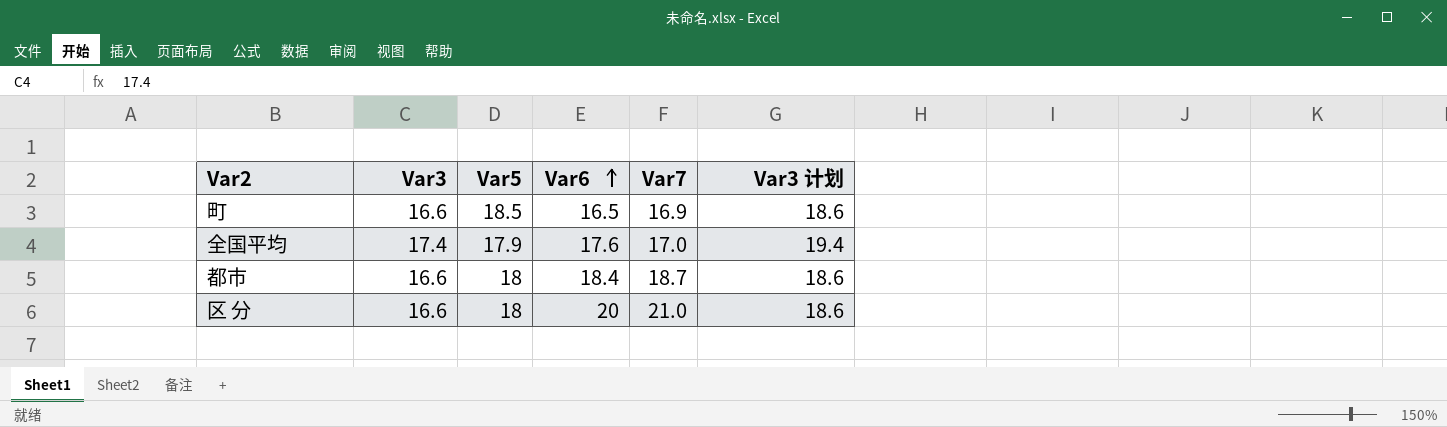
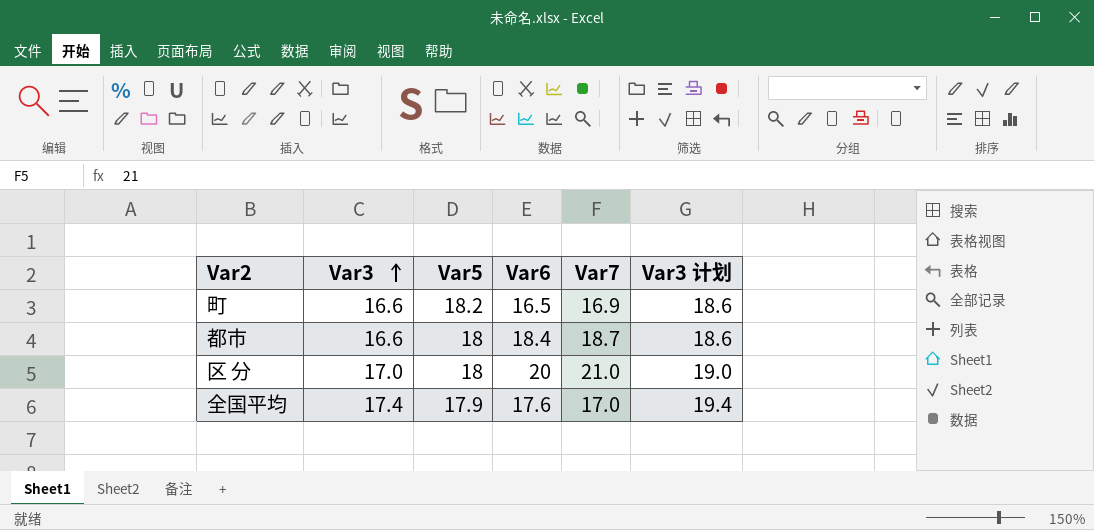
row order: Var6 ascending -> Var3 ascending
町 | Var5: 18.5 -> 18.2
区 分 | Var3: 16.6 -> 17.0
区 分 | Var3 计划: 18.6 -> 19.0

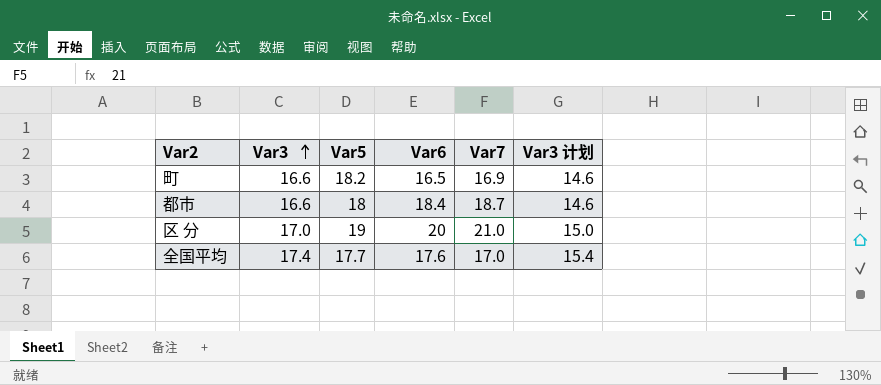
column Var3 计划 | formula: [Var3] + 2 -> [Var3] - 2
区 分 | Var5: 18 -> 19
全国平均 | Var5: 17.9 -> 17.7

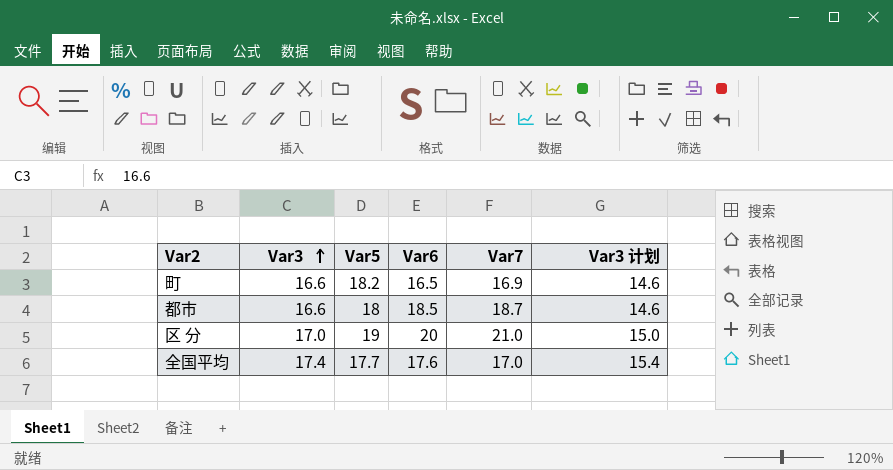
都市 | Var6: 18.4 -> 18.5

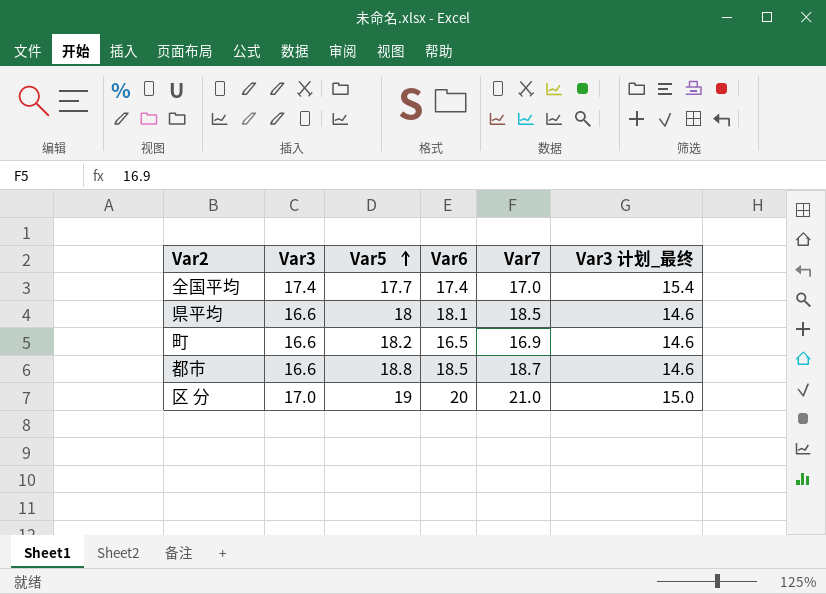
row order: Var3 ascending -> Var5 ascending
column name: Var3 计划 -> Var3 计划_最终
全国平均 | Var6: 17.6 -> 17.4
row 県平均: none -> 16.6 | 18 | 18.1 | 18.5 | 14.6
都市 | Var5: 18 -> 18.8

